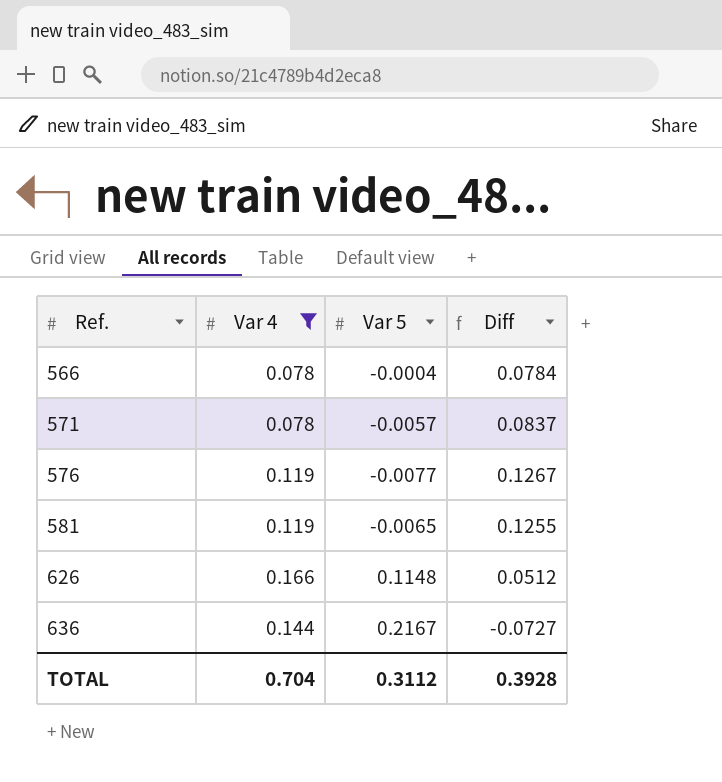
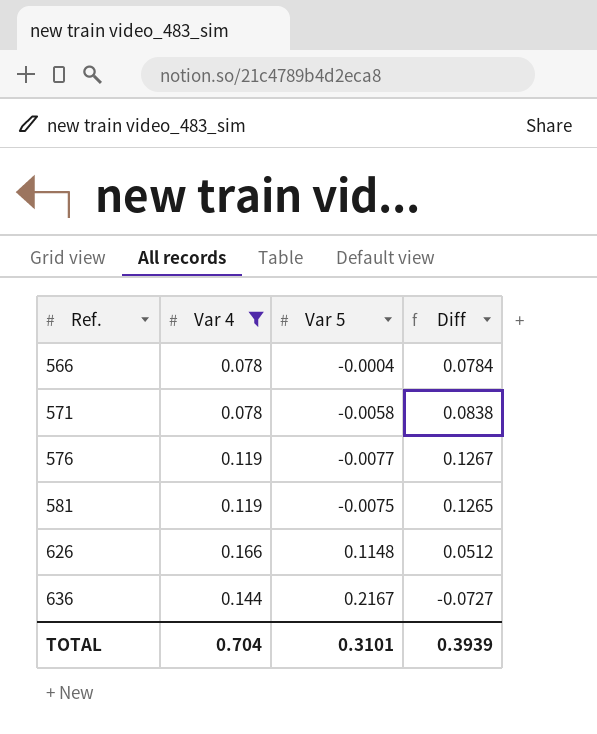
571 | Var 5: -0.0057 -> -0.0058
571 | Diff: 0.0837 -> 0.0838
581 | Var 5: -0.0065 -> -0.0075
581 | Diff: 0.1255 -> 0.1265
TOTAL | Var 5: 0.3112 -> 0.3101
TOTAL | Diff: 0.3928 -> 0.3939

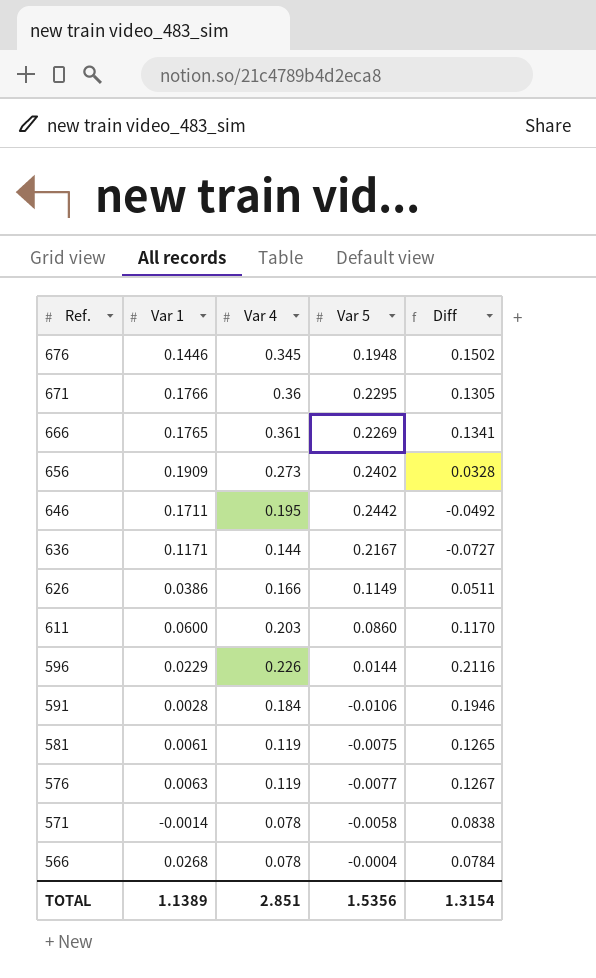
filter: Var 4 <= 0.166 -> none
row order: Ref. ascending -> Ref. descending
column Var 1 | position: none -> 2
626 | Var 5: 0.1148 -> 0.1149
626 | Diff: 0.0512 -> 0.0511
TOTAL | Var 4: 0.704 -> 2.851
TOTAL | Var 5: 0.3101 -> 1.5356
TOTAL | Diff: 0.3939 -> 1.3154

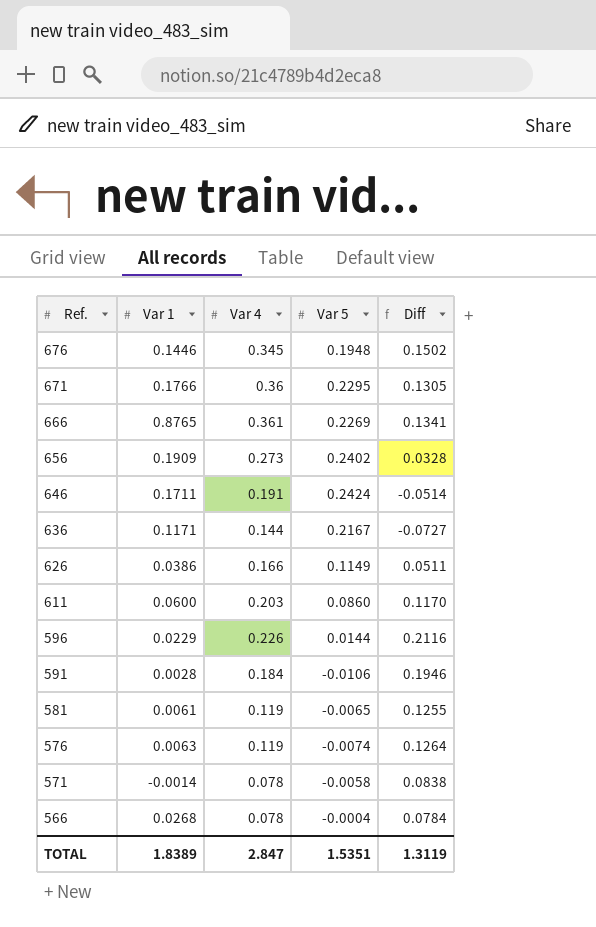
666 | Var 1: 0.1765 -> 0.8765
646 | Var 4: 0.195 -> 0.191
646 | Var 5: 0.2442 -> 0.2424
646 | Diff: -0.0492 -> -0.0514
581 | Var 5: -0.0075 -> -0.0065
581 | Diff: 0.1265 -> 0.1255
576 | Var 5: -0.0077 -> -0.0074
576 | Diff: 0.1267 -> 0.1264
TOTAL | Var 1: 1.1389 -> 1.8389
TOTAL | Var 4: 2.851 -> 2.847
TOTAL | Var 5: 1.5356 -> 1.5351
TOTAL | Diff: 1.3154 -> 1.3119

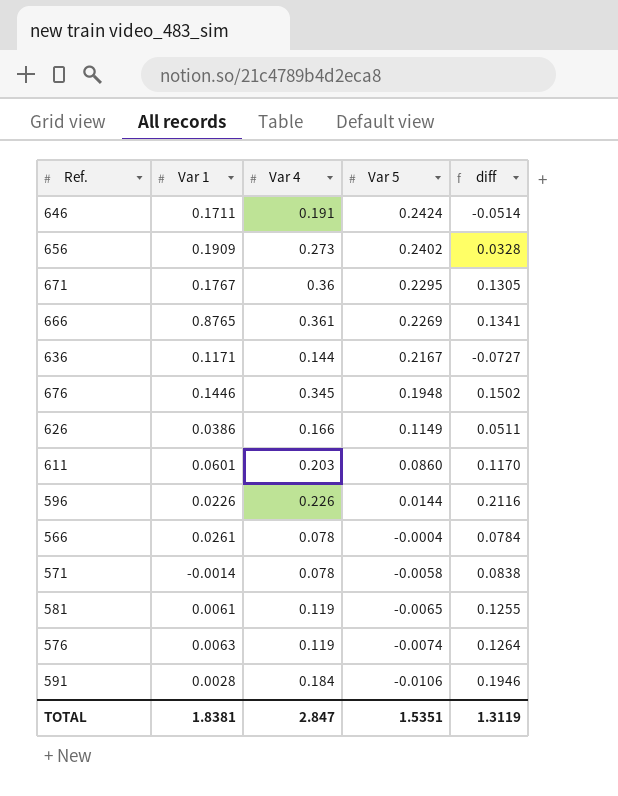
row order: Ref. descending -> Var 5 descending
column name: Diff -> diff
671 | Var 1: 0.1766 -> 0.1767
611 | Var 1: 0.0600 -> 0.0601
596 | Var 1: 0.0229 -> 0.0226
566 | Var 1: 0.0268 -> 0.0261
TOTAL | Var 1: 1.8389 -> 1.8381

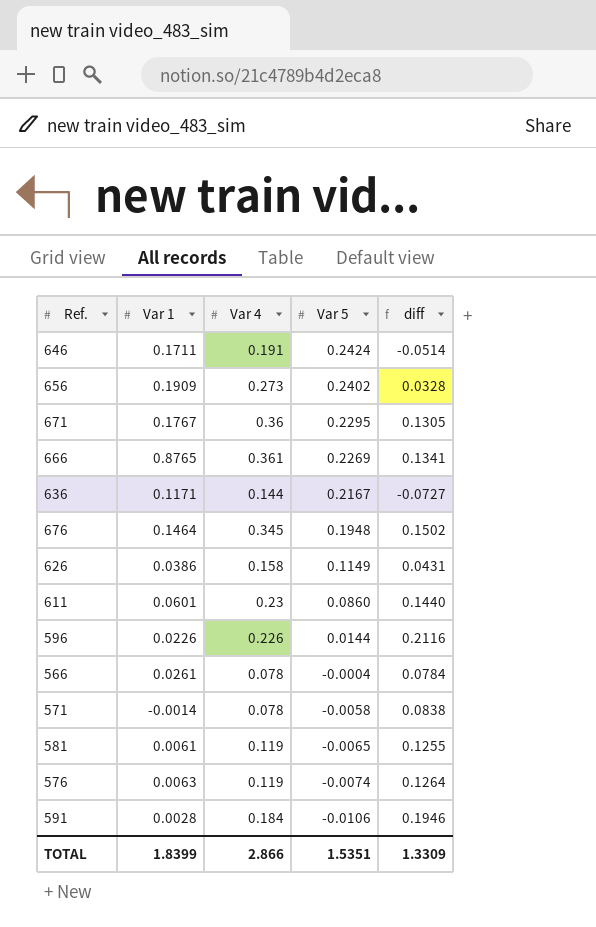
676 | Var 1: 0.1446 -> 0.1464
626 | Var 4: 0.166 -> 0.158
626 | diff: 0.0511 -> 0.0431
611 | Var 4: 0.203 -> 0.23
611 | diff: 0.1170 -> 0.1440
TOTAL | Var 1: 1.8381 -> 1.8399
TOTAL | Var 4: 2.847 -> 2.866
TOTAL | diff: 1.3119 -> 1.3309

